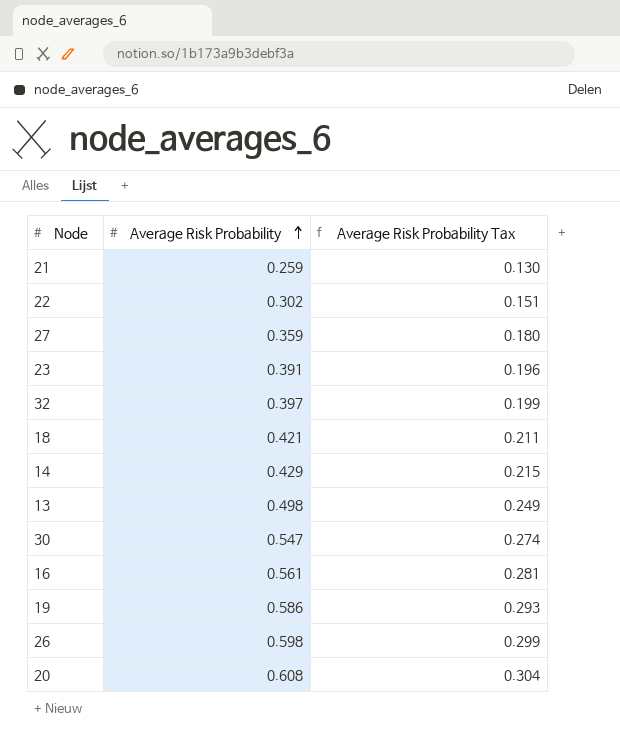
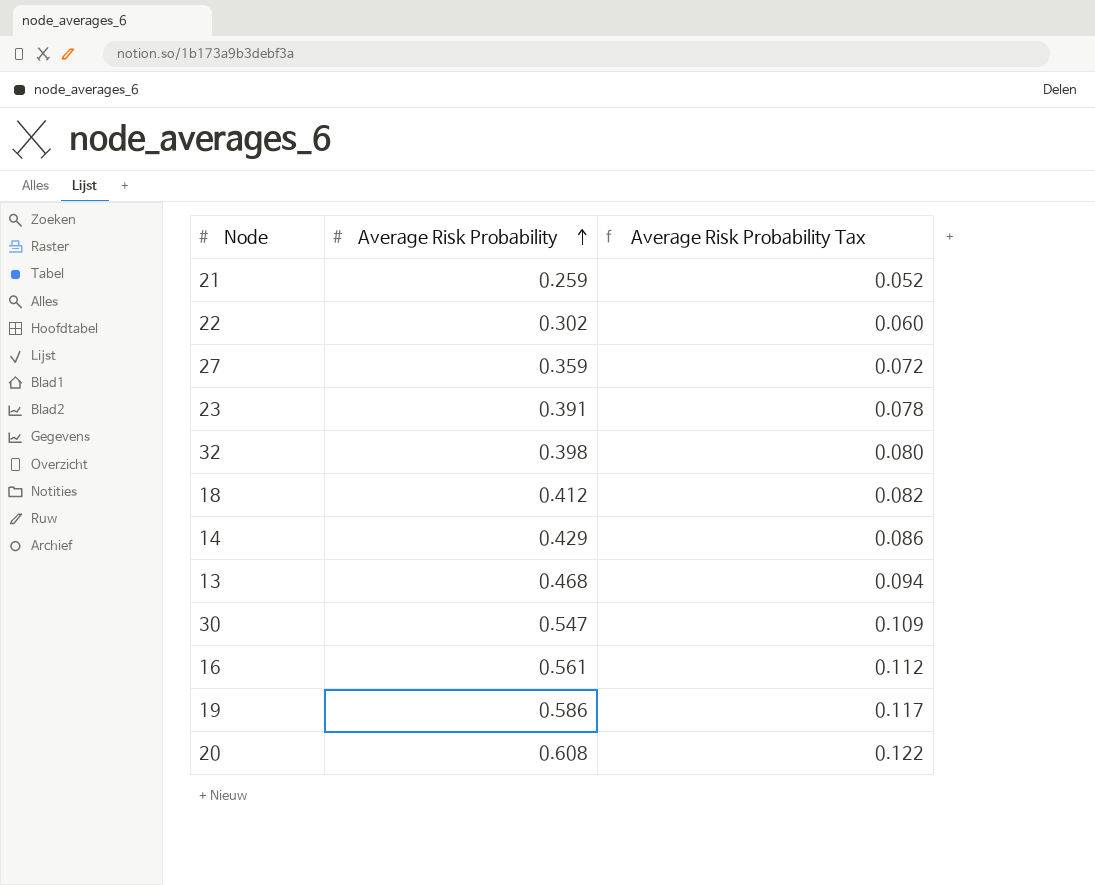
column Average Risk Probability Tax | formula: [Average Risk Probability] * 0.5 -> [Average Risk Probability] * 0.2
row 26: 0.598 | 0.299 -> none
32 | Average Risk Probability: 0.397 -> 0.398
18 | Average Risk Probability: 0.421 -> 0.412
13 | Average Risk Probability: 0.498 -> 0.468

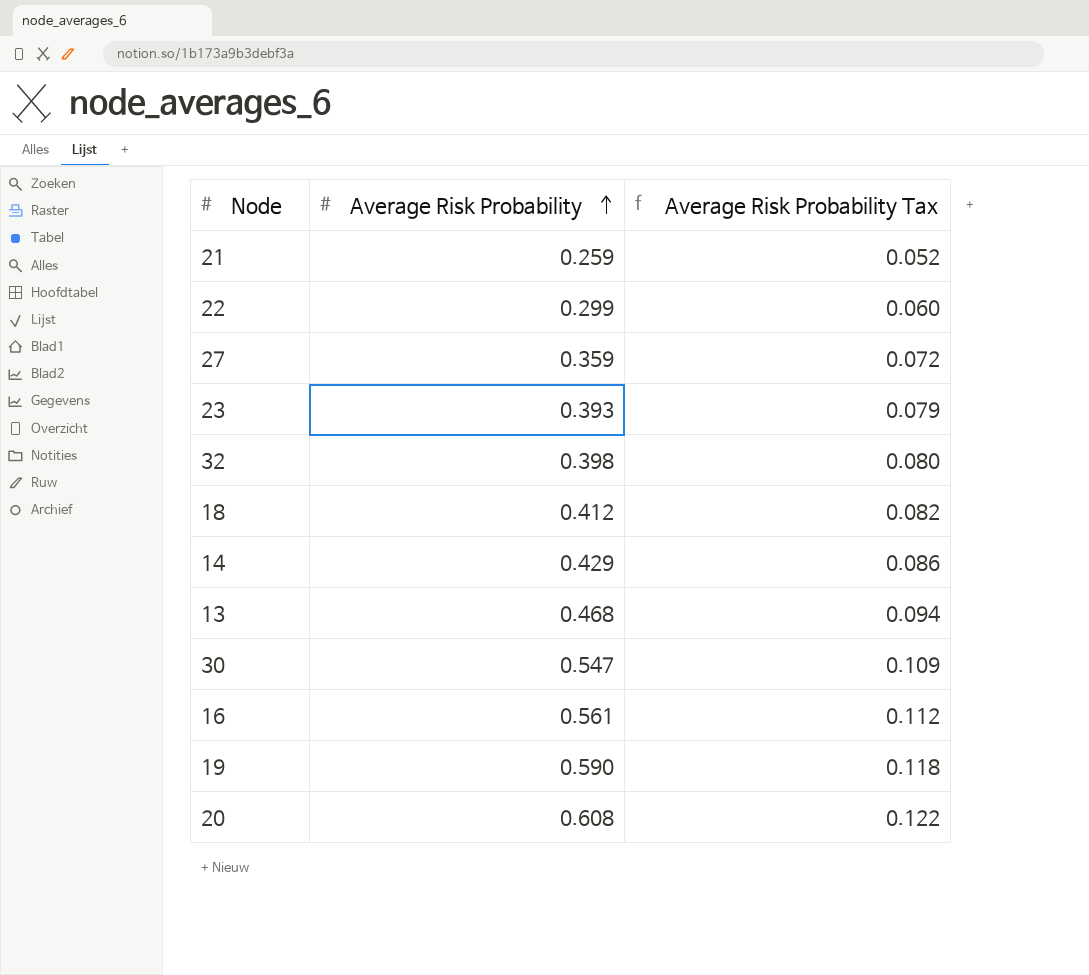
22 | Average Risk Probability: 0.302 -> 0.299
23 | Average Risk Probability: 0.391 -> 0.393
23 | Average Risk Probability Tax: 0.078 -> 0.079
19 | Average Risk Probability: 0.586 -> 0.590
19 | Average Risk Probability Tax: 0.117 -> 0.118

